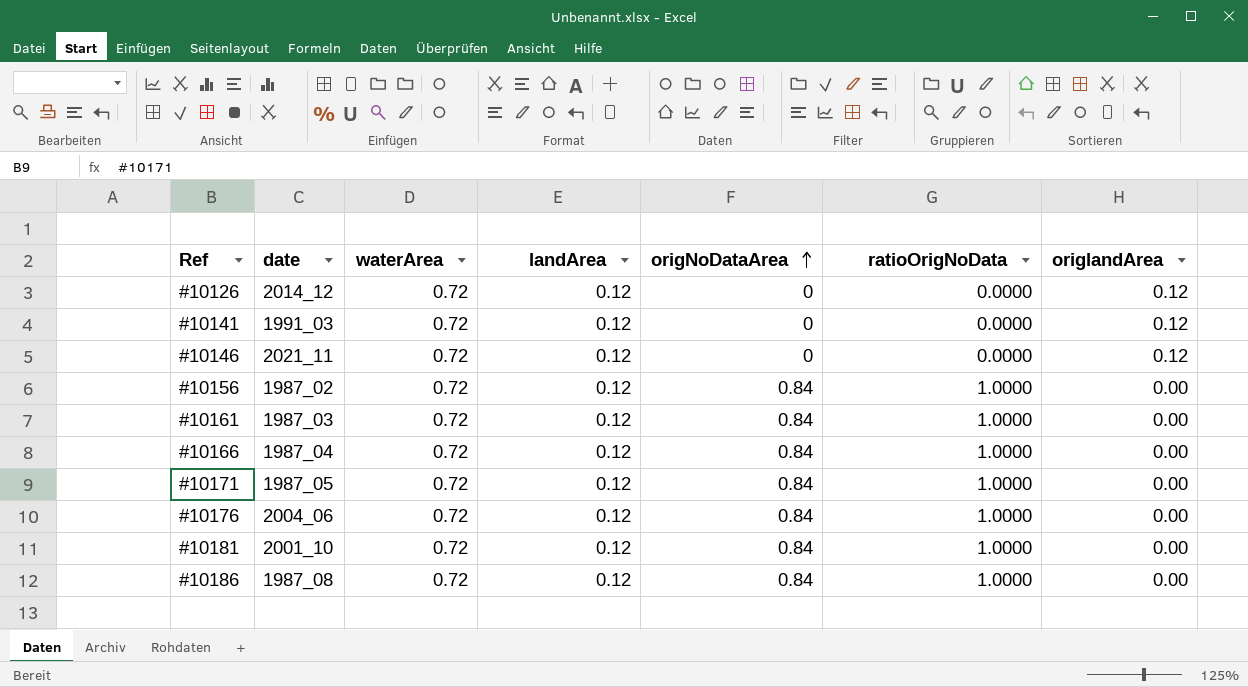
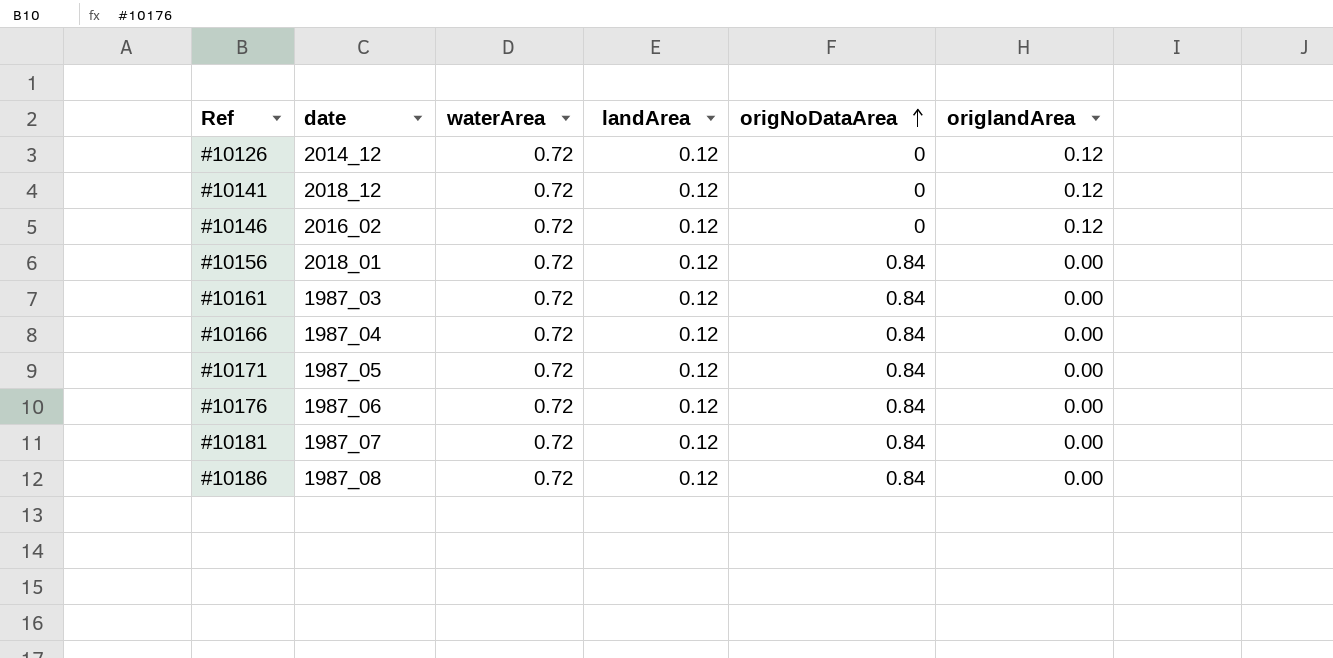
column ratioOrigNoData | position: 6 -> none
#10141 | date: 1991_03 -> 2018_12
#10146 | date: 2021_11 -> 2016_02
#10156 | date: 1987_02 -> 2018_01
#10176 | date: 2004_06 -> 1987_06
#10181 | date: 2001_10 -> 1987_07

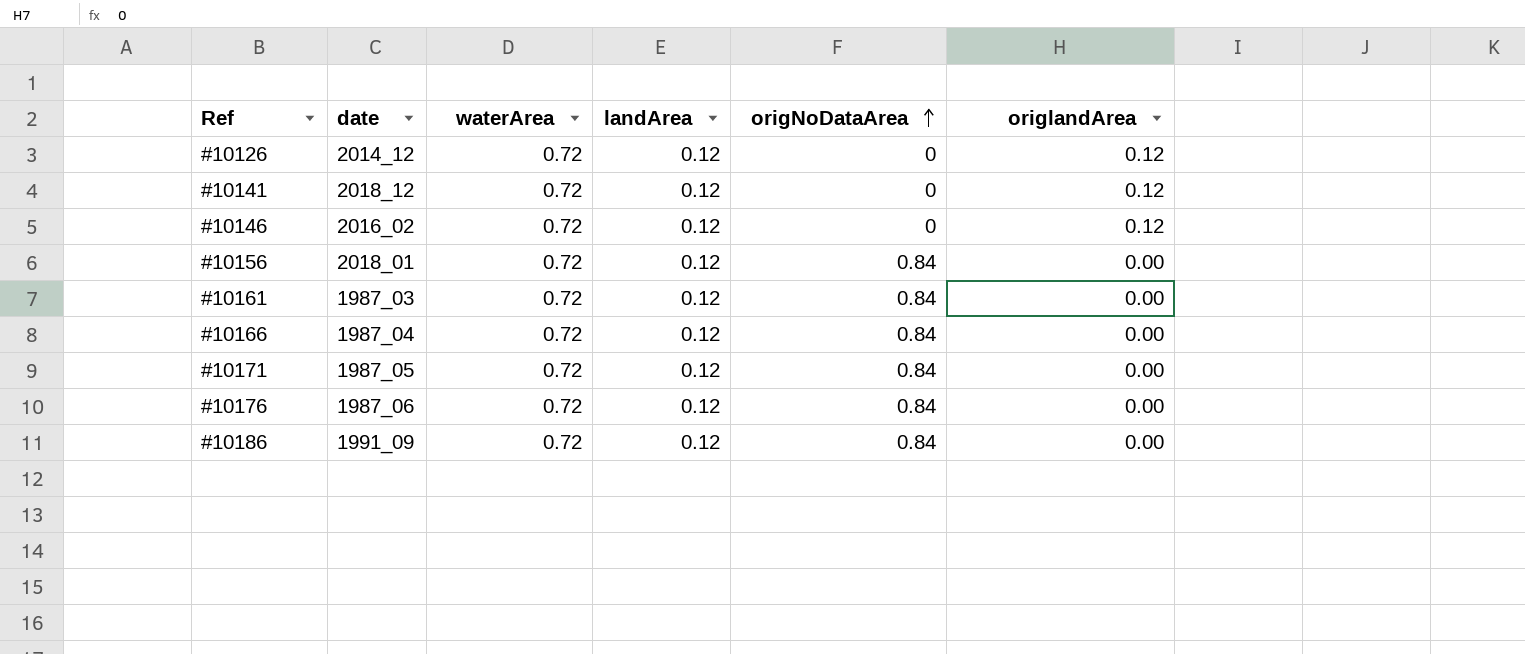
row #10181: 1987_07 | 0.72 | 0.12 | 0.84 | 0.00 -> none
#10186 | date: 1987_08 -> 1991_09

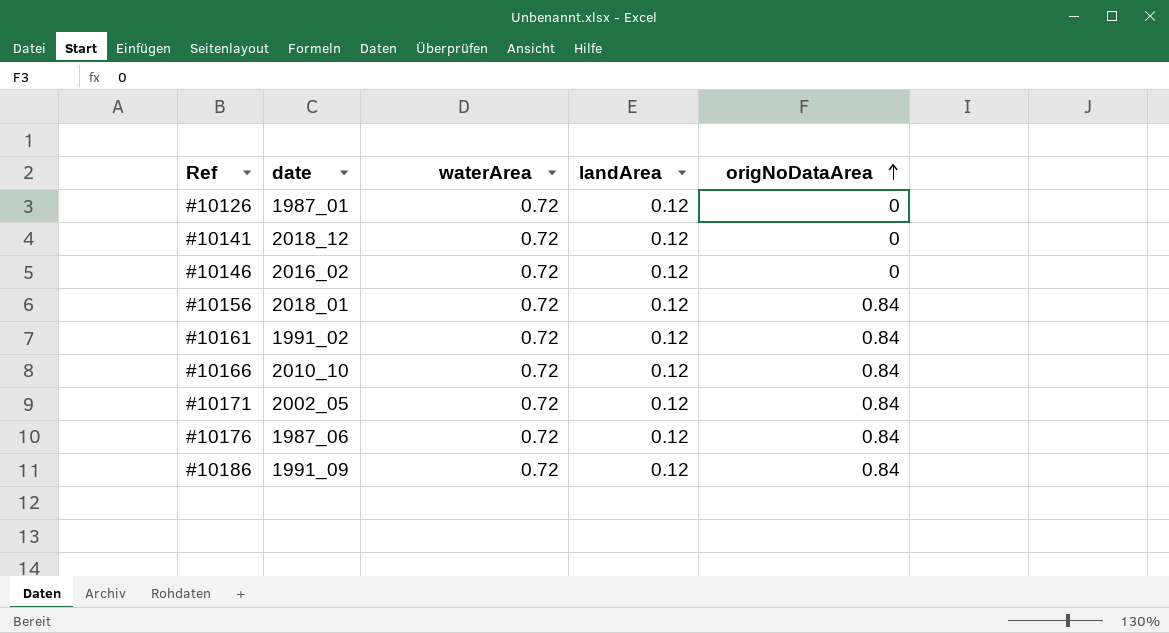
column origlandArea | position: 6 -> none
#10126 | date: 2014_12 -> 1987_01
#10161 | date: 1987_03 -> 1991_02
#10166 | date: 1987_04 -> 2010_10
#10171 | date: 1987_05 -> 2002_05

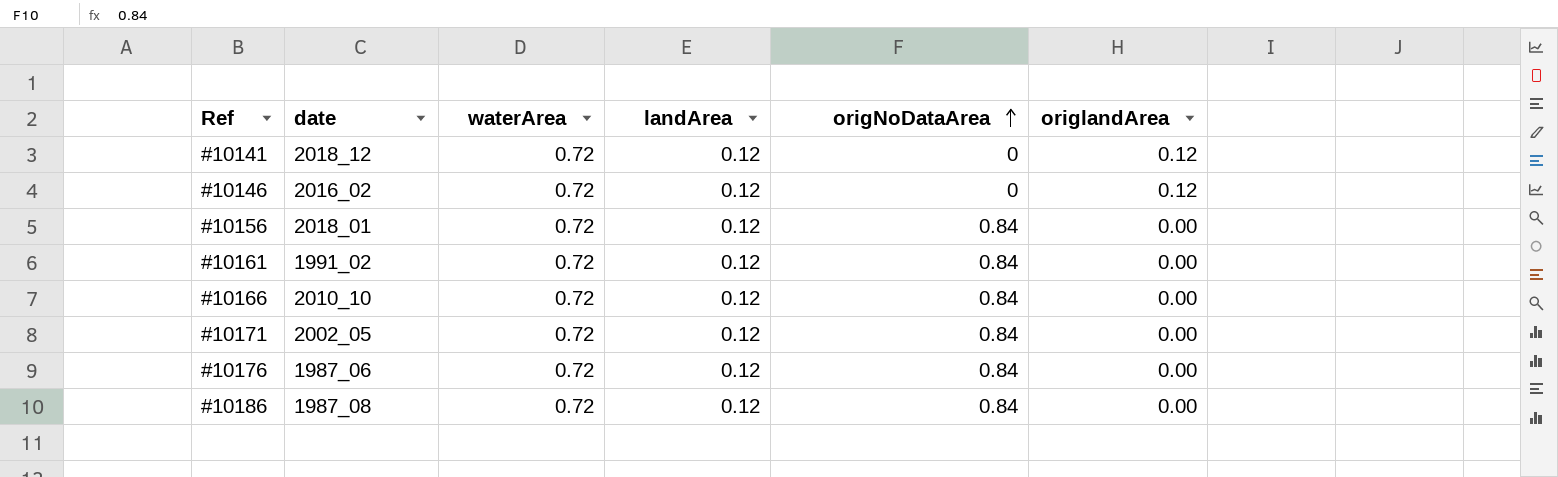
column origlandArea | position: none -> 6
row #10126: 1987_01 | 0.72 | 0.12 | 0 -> none
#10186 | date: 1991_09 -> 1987_08

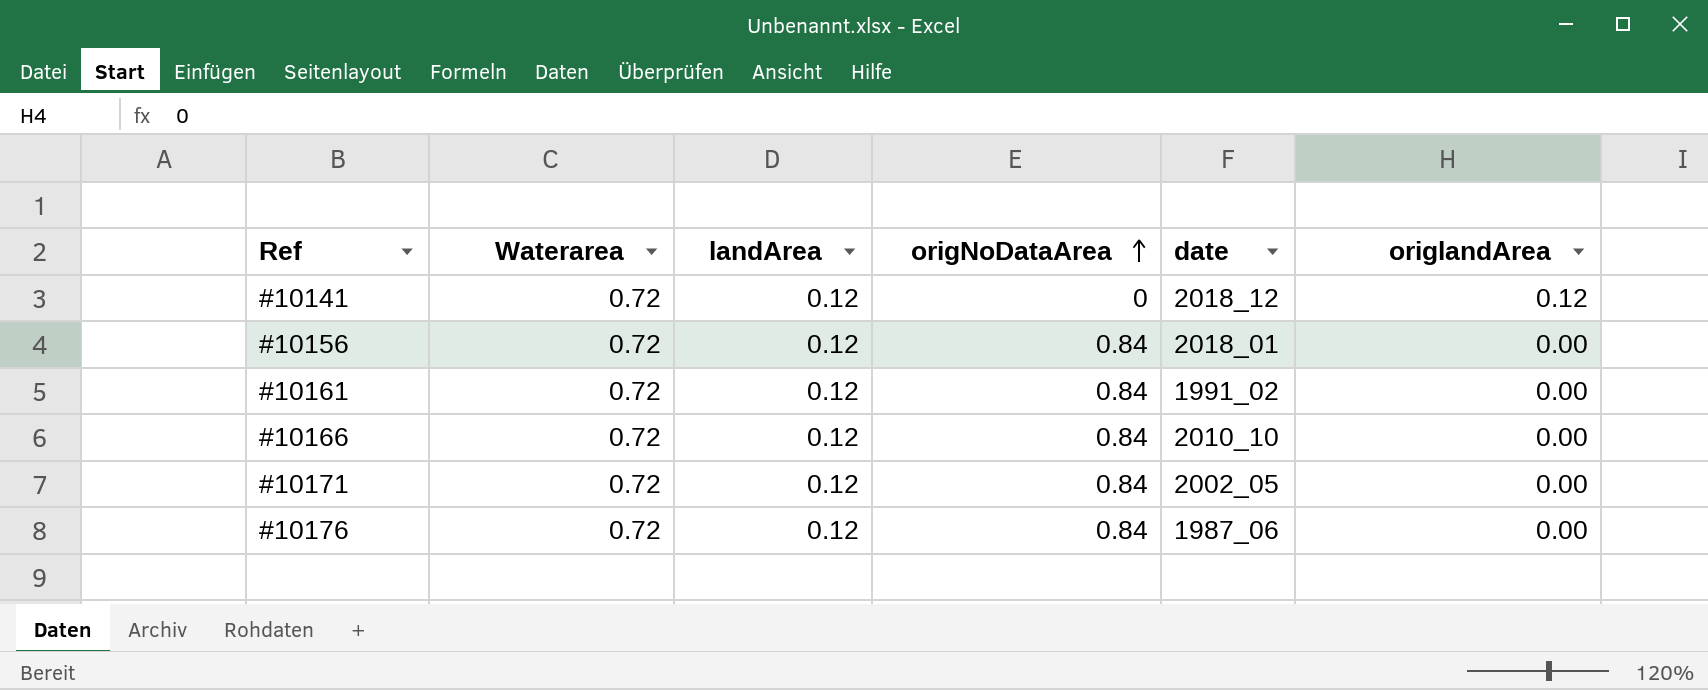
column name: waterArea -> Waterarea
column date | position: 2 -> 5
row #10146: 2016_02 | 0.72 | 0.12 | 0 | 0.12 -> none
row #10186: 1987_08 | 0.72 | 0.12 | 0.84 | 0.00 -> none

